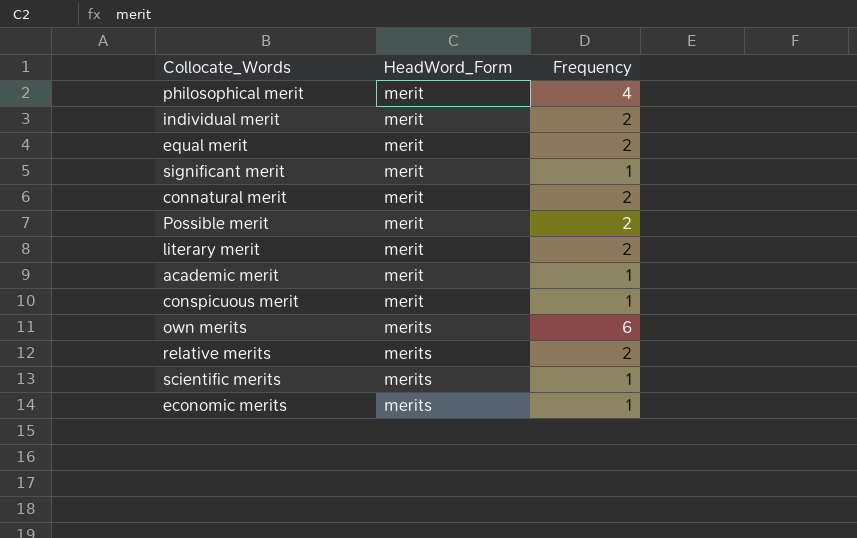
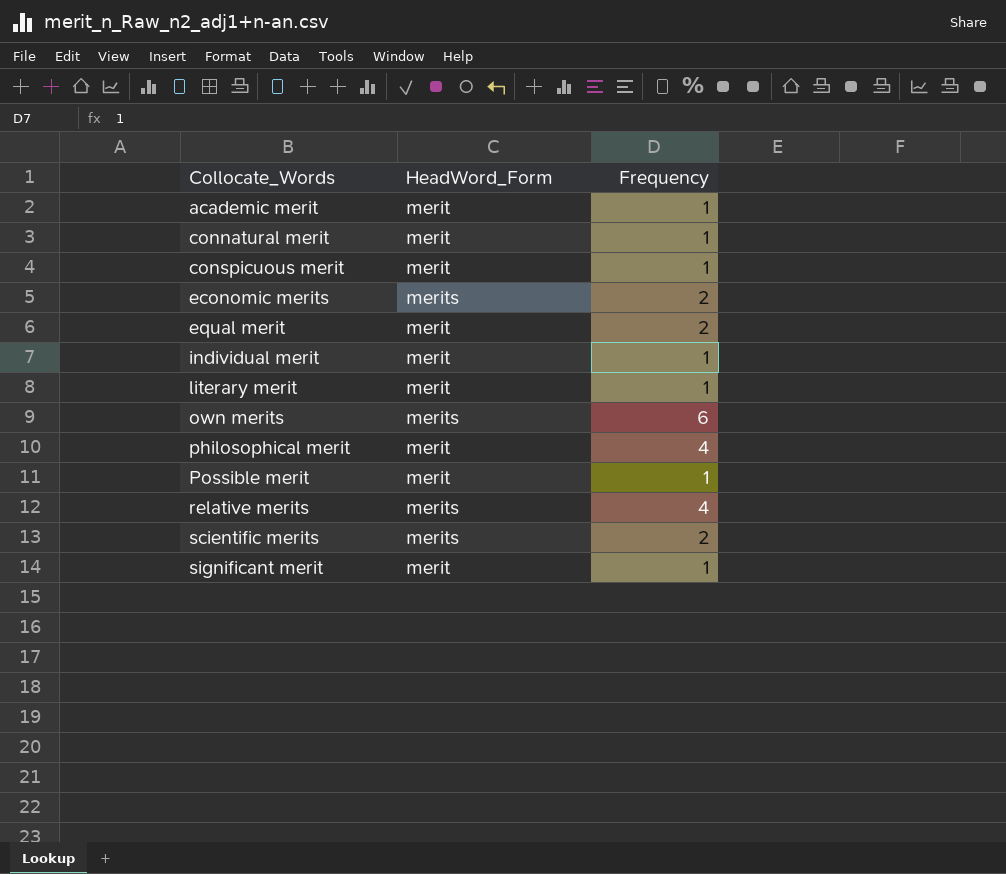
row order: HeadWord_Form ascending -> Collocate_Words ascending
connatural merit | Frequency: 2 -> 1
economic merits | Frequency: 1 -> 2
individual merit | Frequency: 2 -> 1
literary merit | Frequency: 2 -> 1
Possible merit | Frequency: 2 -> 1
relative merits | Frequency: 2 -> 4
scientific merits | Frequency: 1 -> 2

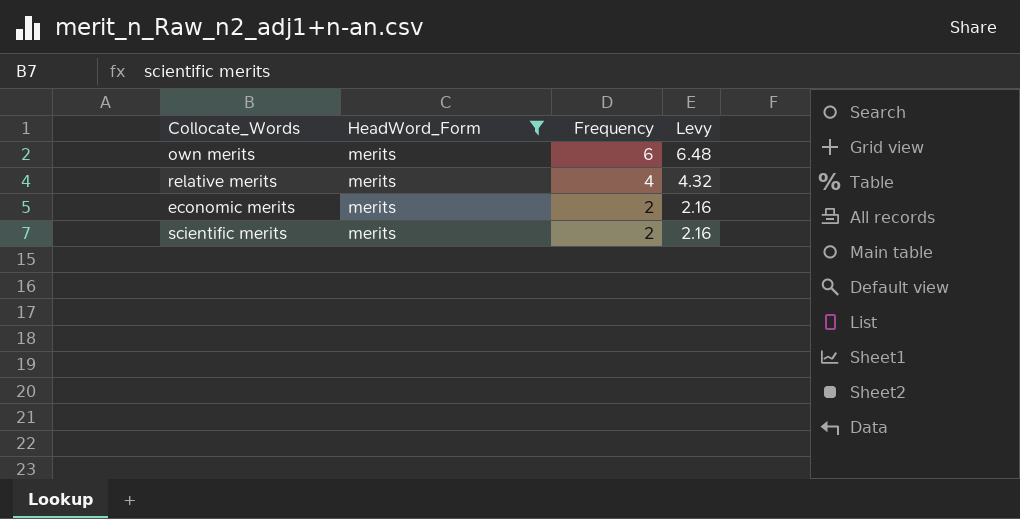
filter: none -> HeadWord_Form = merits
row order: Collocate_Words ascending -> Frequency descending
column Levy | formula: none -> [Frequency] * 1.08

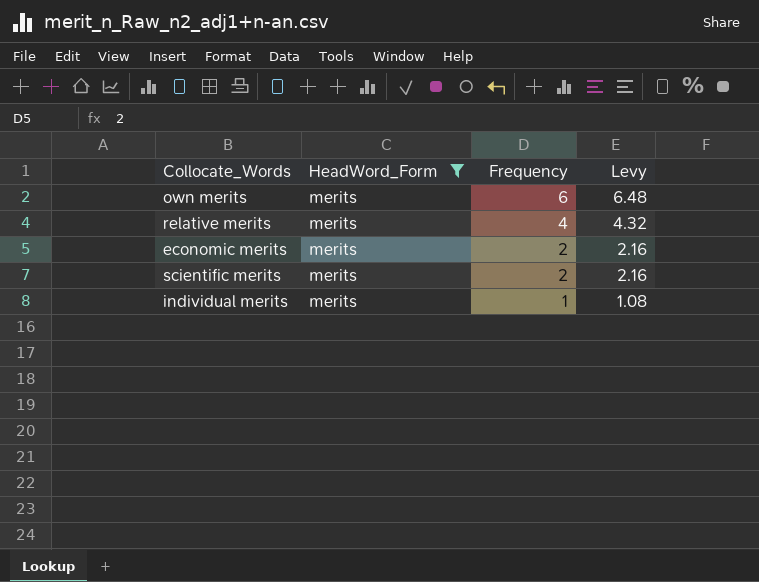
row individual merits: none -> merits | 1 | 1.08

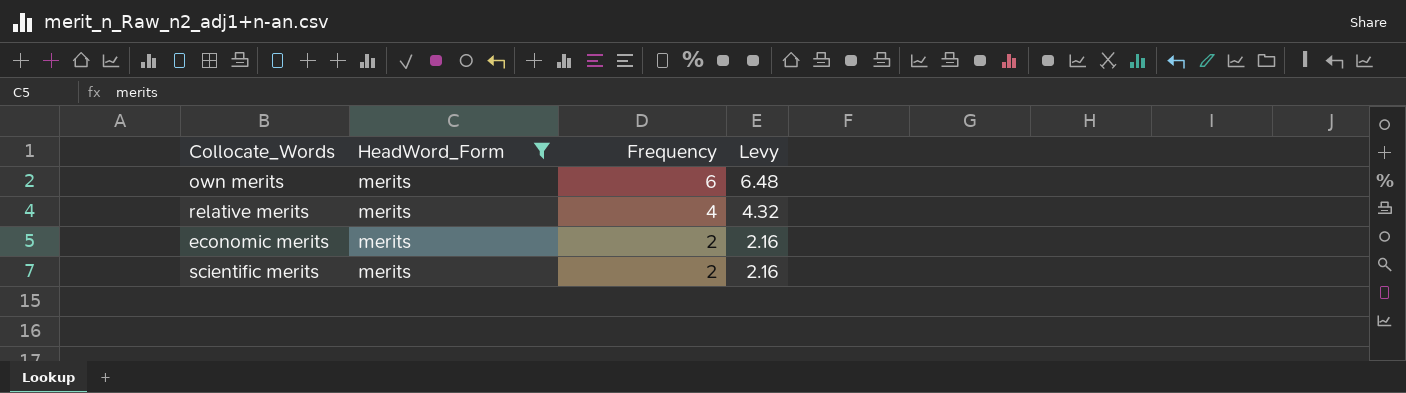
row individual merits: merits | 1 | 1.08 -> none

